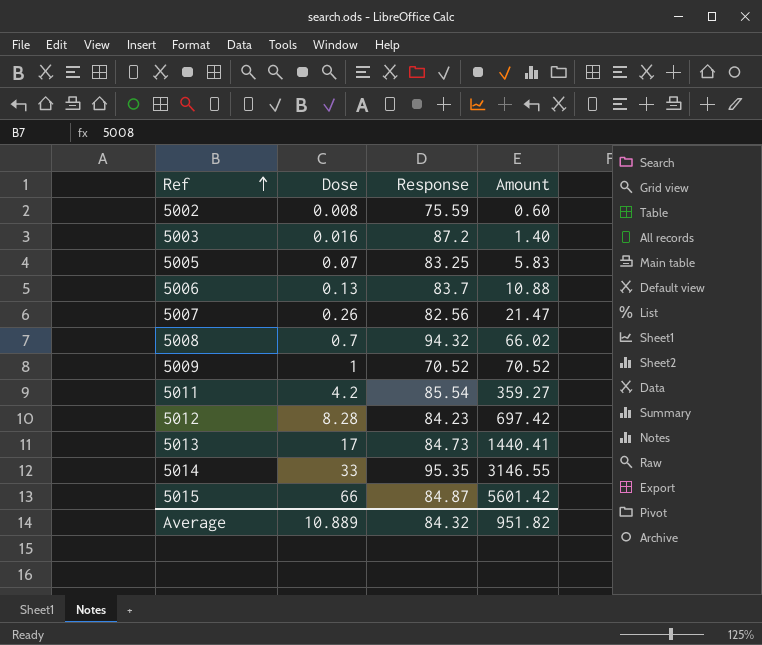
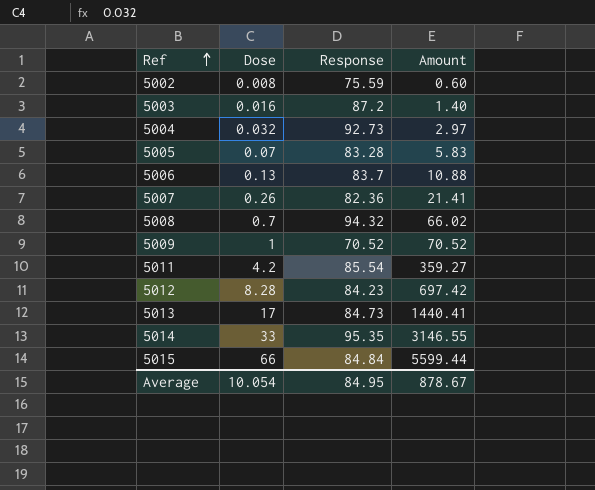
row 5004: none -> 0.032 | 92.73 | 2.97
5005 | Response: 83.25 -> 83.28
5007 | Response: 82.56 -> 82.36
5007 | Amount: 21.47 -> 21.41
5015 | Response: 84.87 -> 84.84
5015 | Amount: 5601.42 -> 5599.44
Average | Dose: 10.889 -> 10.054
Average | Response: 84.32 -> 84.95
Average | Amount: 951.82 -> 878.67

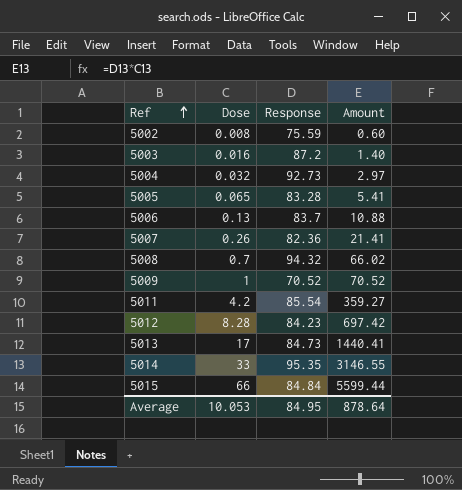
5005 | Dose: 0.07 -> 0.065
5005 | Amount: 5.83 -> 5.41
Average | Dose: 10.054 -> 10.053
Average | Amount: 878.67 -> 878.64

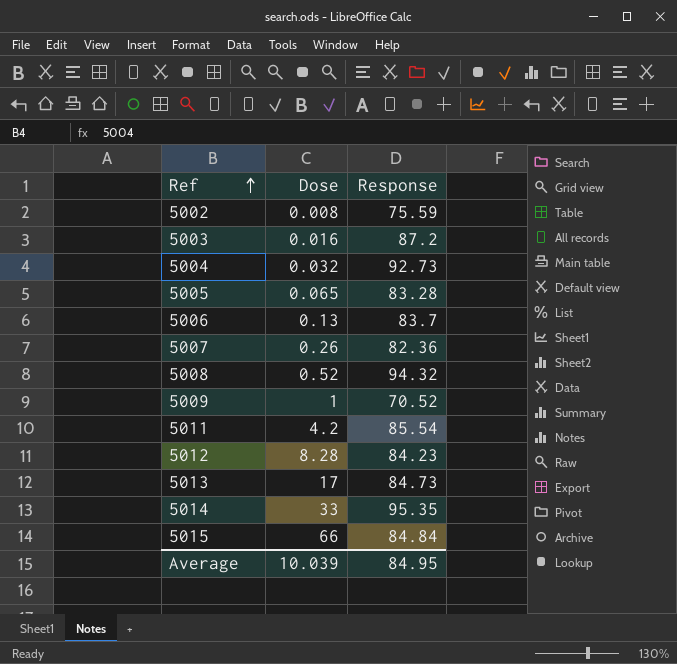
column Amount | formula: [Dose] * [Response] -> none
5008 | Dose: 0.7 -> 0.52
Average | Dose: 10.053 -> 10.039

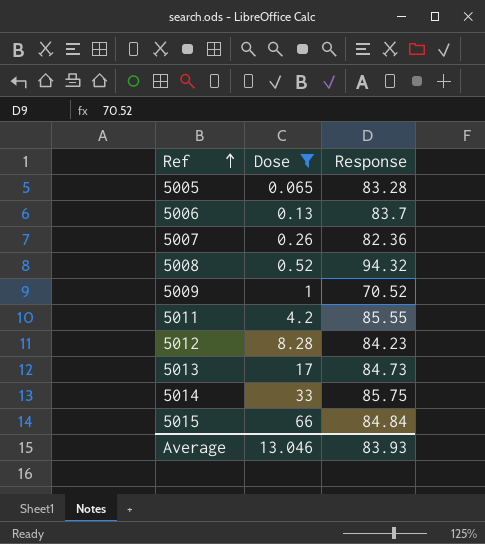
filter: none -> Dose >= 0.065
5011 | Response: 85.54 -> 85.55
5014 | Response: 95.35 -> 85.75
Average | Dose: 10.039 -> 13.046
Average | Response: 84.95 -> 83.93

